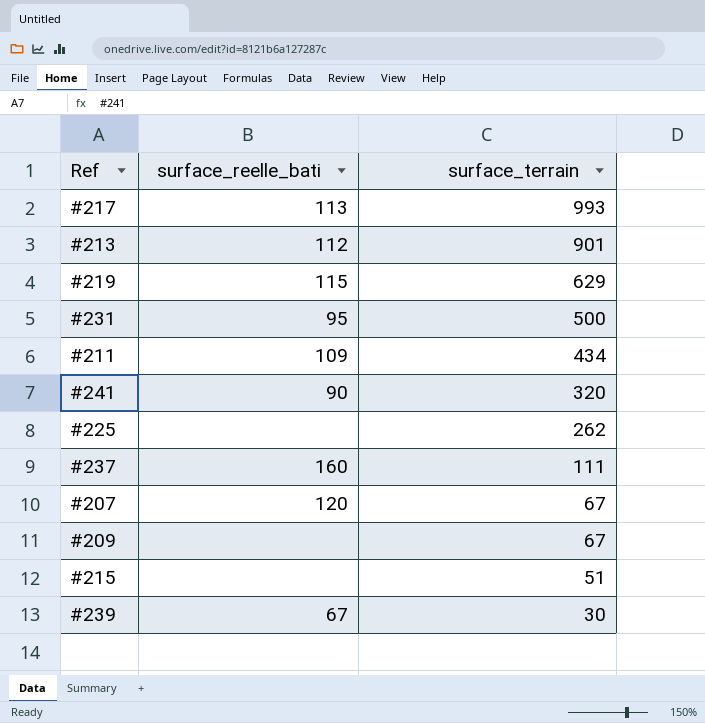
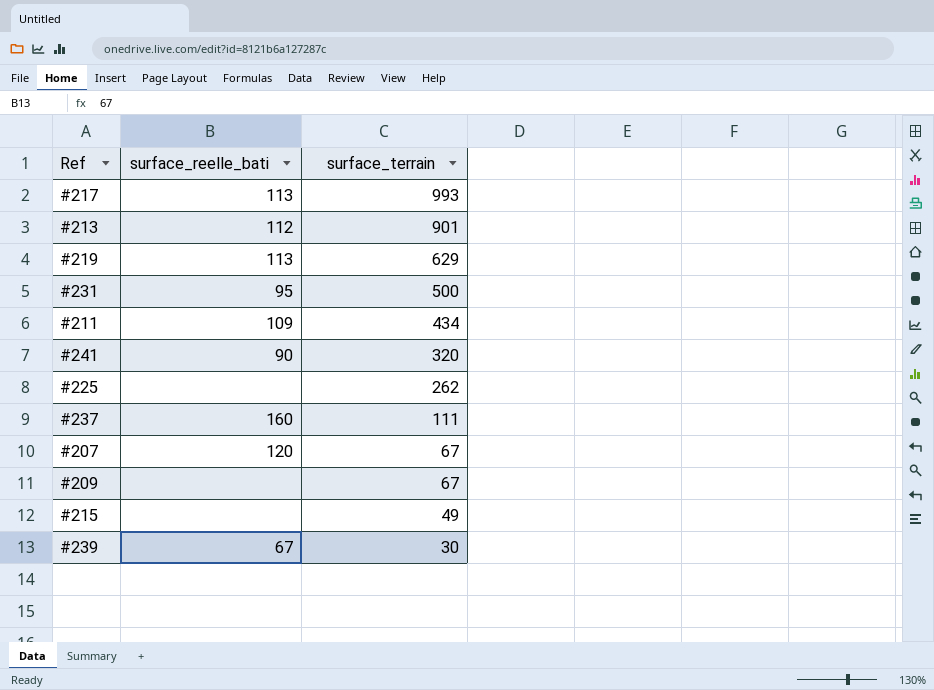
#219 | surface_reelle_bati: 115 -> 113
#215 | surface_terrain: 51 -> 49

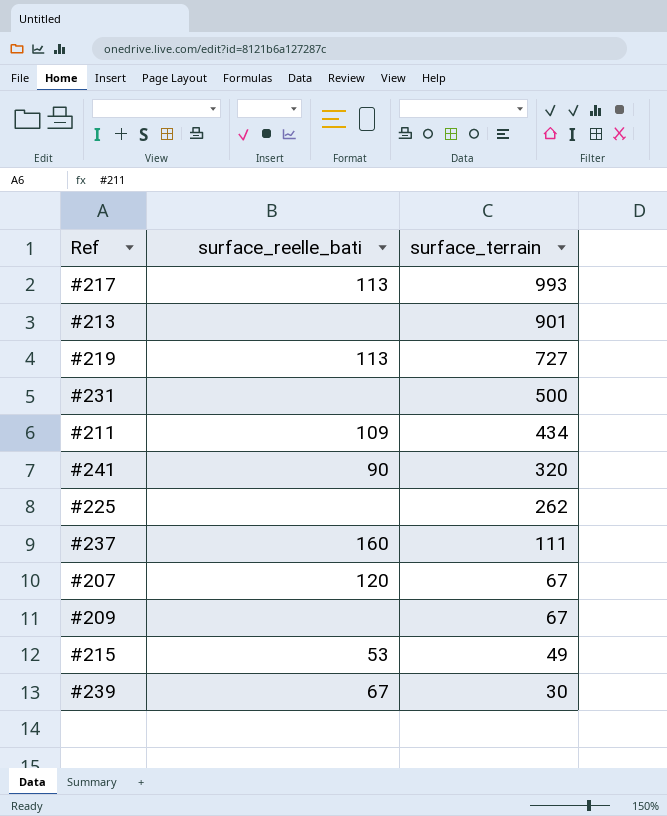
#213 | surface_reelle_bati: 112 -> none
#219 | surface_terrain: 629 -> 727
#231 | surface_reelle_bati: 95 -> none
#215 | surface_reelle_bati: none -> 53

